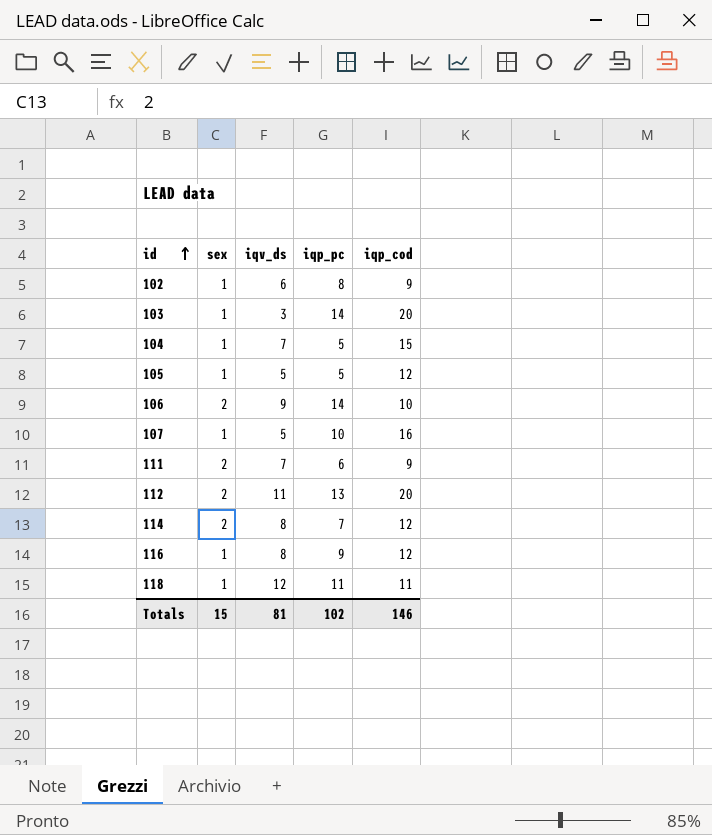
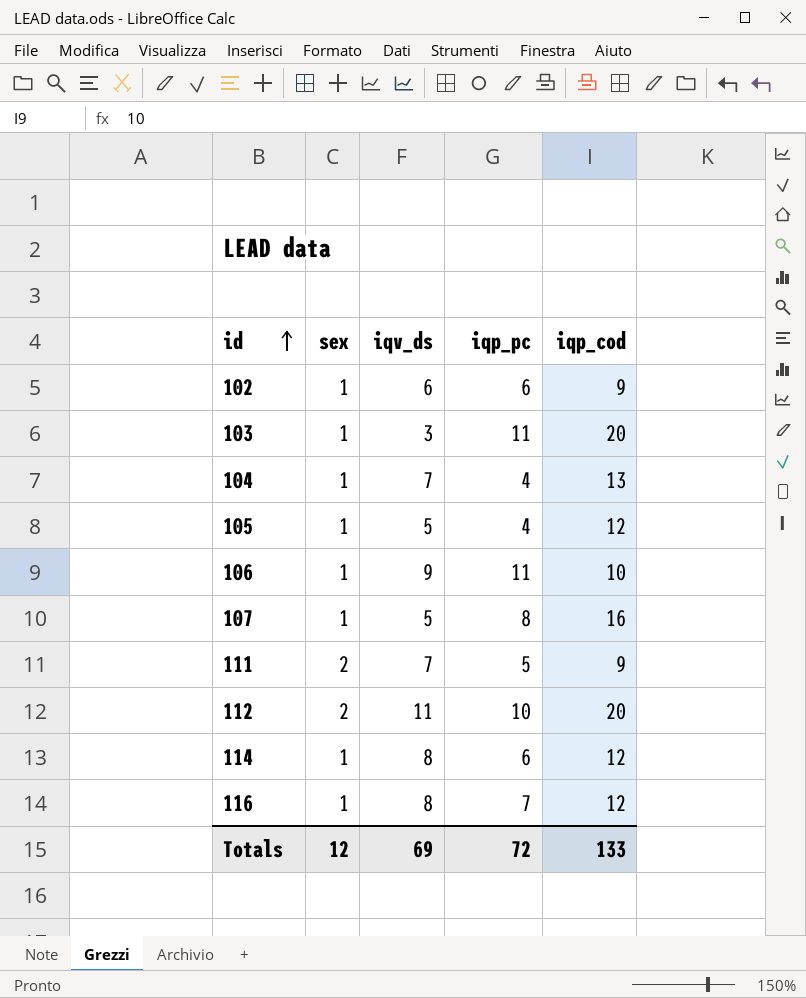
row 118: 1 | 12 | 11 | 11 -> none
102 | iqp_pc: 8 -> 6
103 | iqp_pc: 14 -> 11
104 | iqp_pc: 5 -> 4
104 | iqp_cod: 15 -> 13
105 | iqp_pc: 5 -> 4
106 | sex: 2 -> 1
106 | iqp_pc: 14 -> 11
107 | iqp_pc: 10 -> 8
111 | iqp_pc: 6 -> 5
112 | iqp_pc: 13 -> 10
114 | sex: 2 -> 1
114 | iqp_pc: 7 -> 6
116 | iqp_pc: 9 -> 7
Totals | sex: 15 -> 12
Totals | iqv_ds: 81 -> 69
Totals | iqp_pc: 102 -> 72
Totals | iqp_cod: 146 -> 133

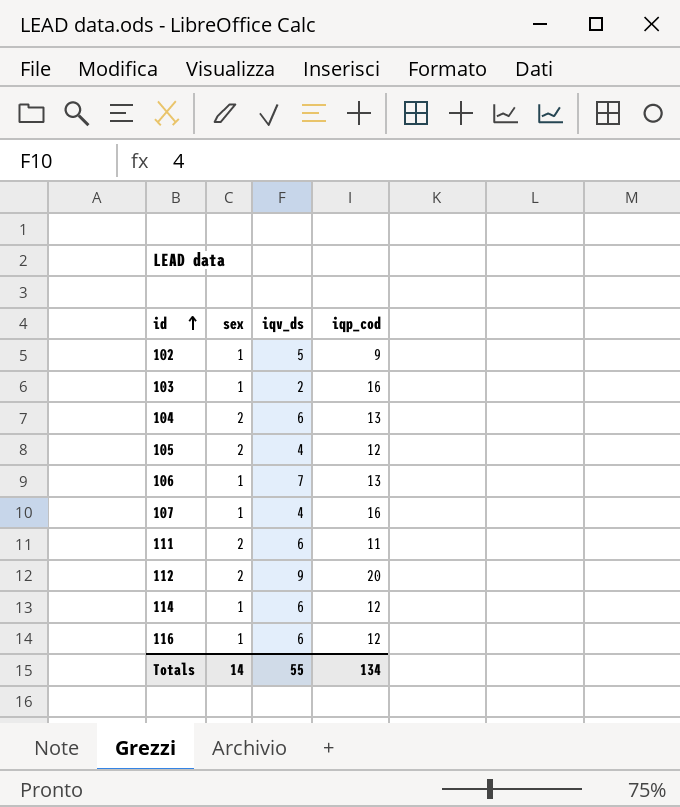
column iqp_pc | position: 4 -> none
102 | iqv_ds: 6 -> 5
103 | iqv_ds: 3 -> 2
103 | iqp_cod: 20 -> 16
104 | sex: 1 -> 2
104 | iqv_ds: 7 -> 6
105 | sex: 1 -> 2
105 | iqv_ds: 5 -> 4
106 | iqv_ds: 9 -> 7
106 | iqp_cod: 10 -> 13
107 | iqv_ds: 5 -> 4
111 | iqv_ds: 7 -> 6
111 | iqp_cod: 9 -> 11
112 | iqv_ds: 11 -> 9
114 | iqv_ds: 8 -> 6
116 | iqv_ds: 8 -> 6
Totals | sex: 12 -> 14
Totals | iqv_ds: 69 -> 55
Totals | iqp_cod: 133 -> 134

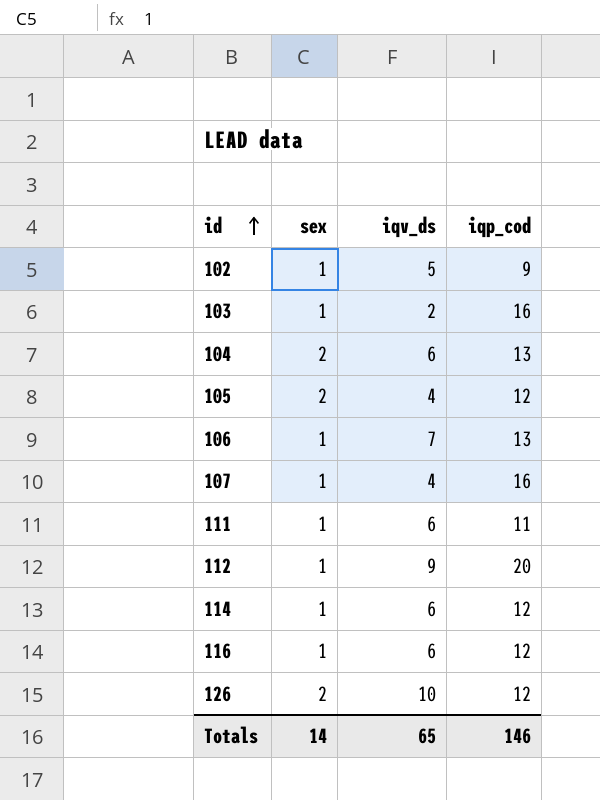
111 | sex: 2 -> 1
112 | sex: 2 -> 1
row 126: none -> 2 | 10 | 12
Totals | iqv_ds: 55 -> 65
Totals | iqp_cod: 134 -> 146

